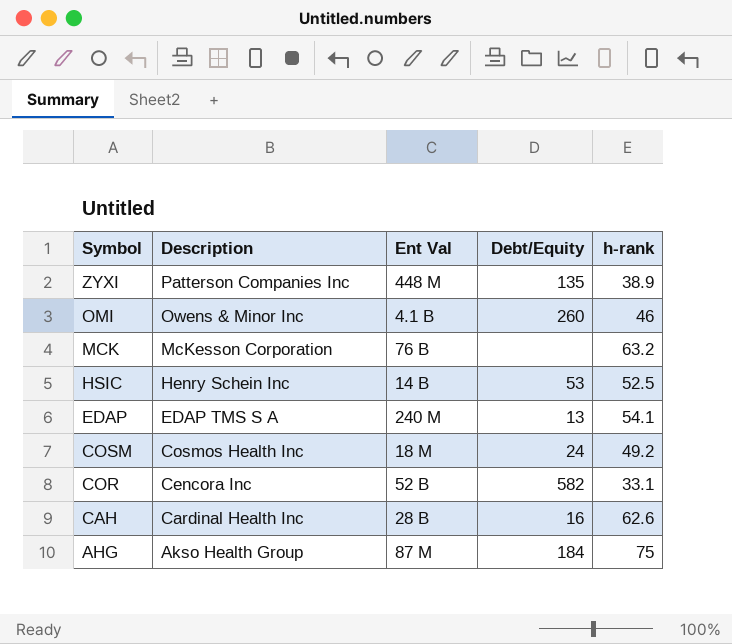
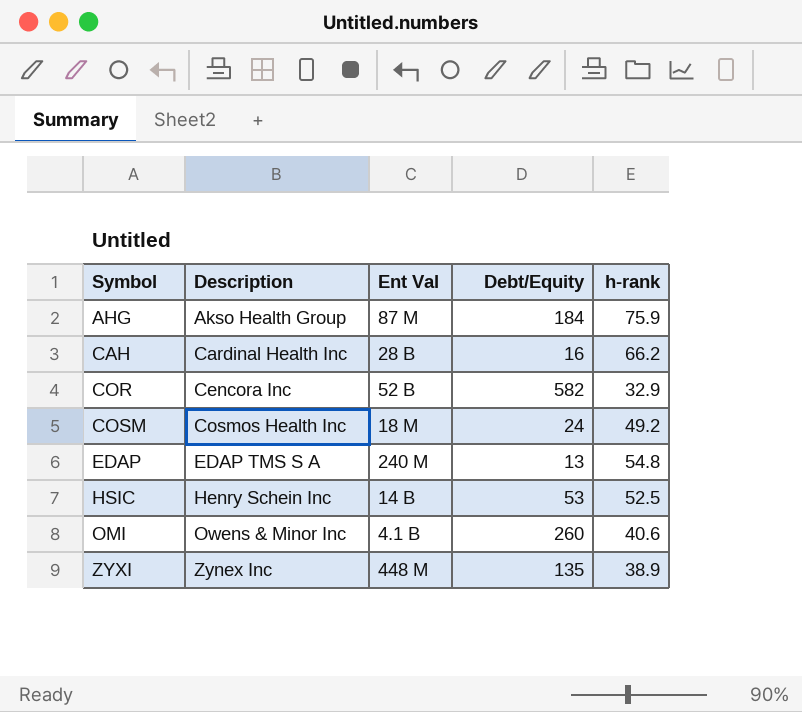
row order: Symbol descending -> Symbol ascending
row MCK: McKesson Corporation | 76 B | none | 63.2 -> none
AHG | h-rank: 75 -> 75.9
CAH | h-rank: 62.6 -> 66.2
COR | h-rank: 33.1 -> 32.9
EDAP | h-rank: 54.1 -> 54.8
OMI | h-rank: 46 -> 40.6
ZYXI | Description: Patterson Companies Inc -> Zynex Inc

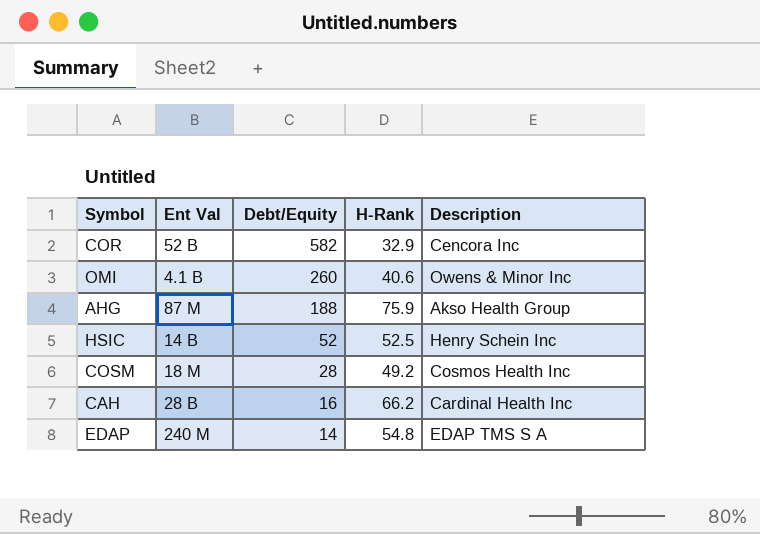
row order: Symbol ascending -> Debt/Equity descending
column name: h-rank -> H-Rank
column Description | position: 2 -> 5
row ZYXI: Zynex Inc | 448 M | 135 | 38.9 -> none
AHG | Debt/Equity: 184 -> 188
HSIC | Debt/Equity: 53 -> 52
COSM | Debt/Equity: 24 -> 28
EDAP | Debt/Equity: 13 -> 14

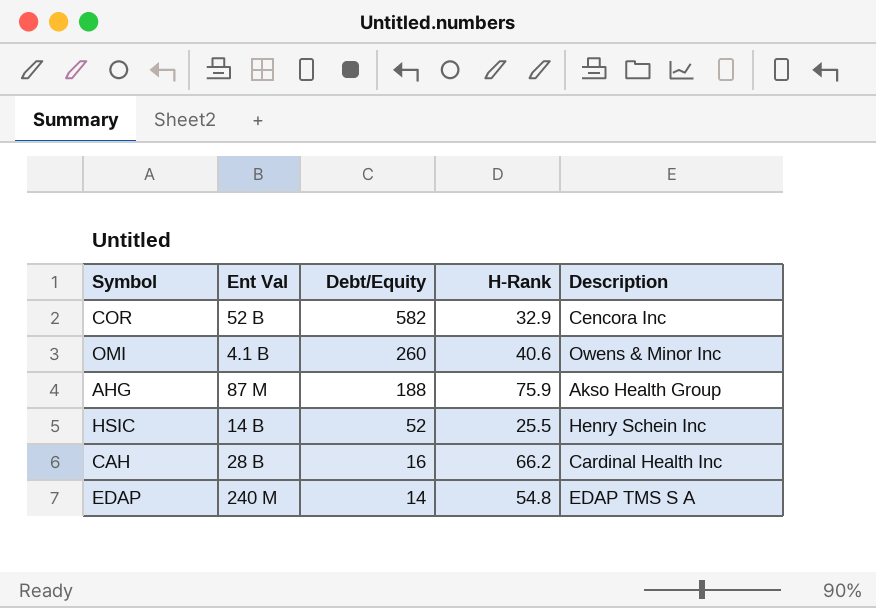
row COSM: 18 M | 28 | 49.2 | Cosmos Health Inc -> none
HSIC | H-Rank: 52.5 -> 25.5

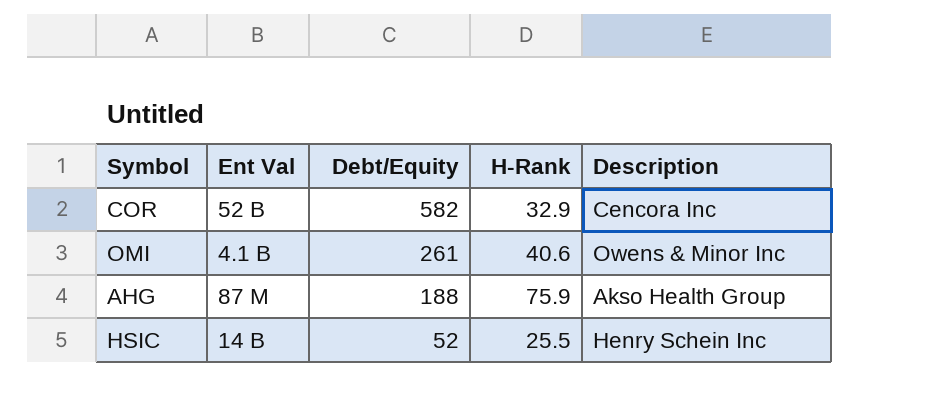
row CAH: 28 B | 16 | 66.2 | Cardinal Health Inc -> none
row EDAP: 240 M | 14 | 54.8 | EDAP TMS S A -> none
OMI | Debt/Equity: 260 -> 261

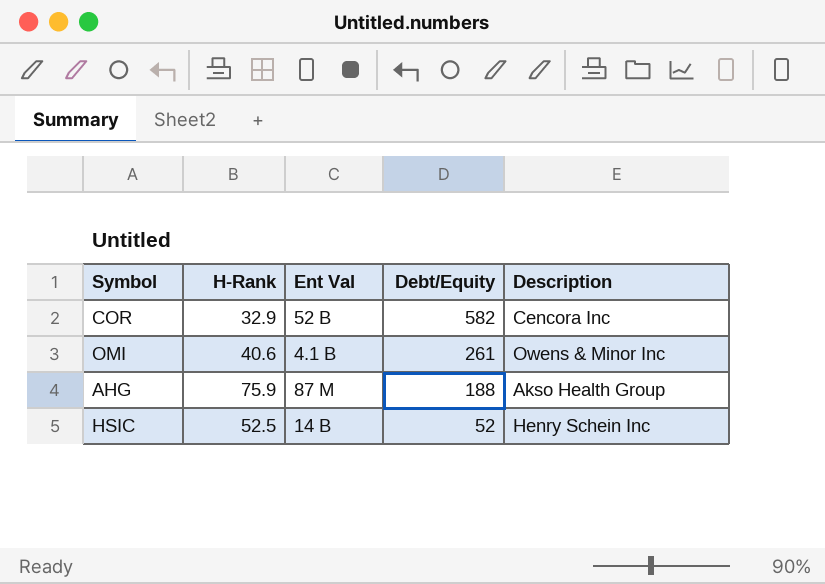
column H-Rank | position: 4 -> 2
HSIC | H-Rank: 25.5 -> 52.5

